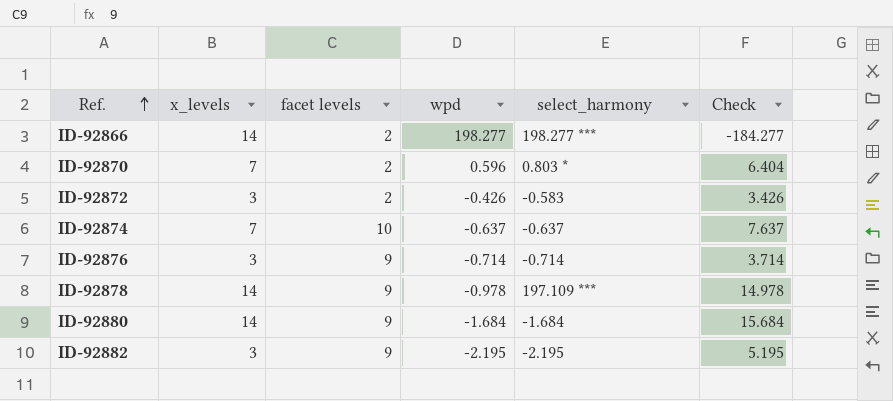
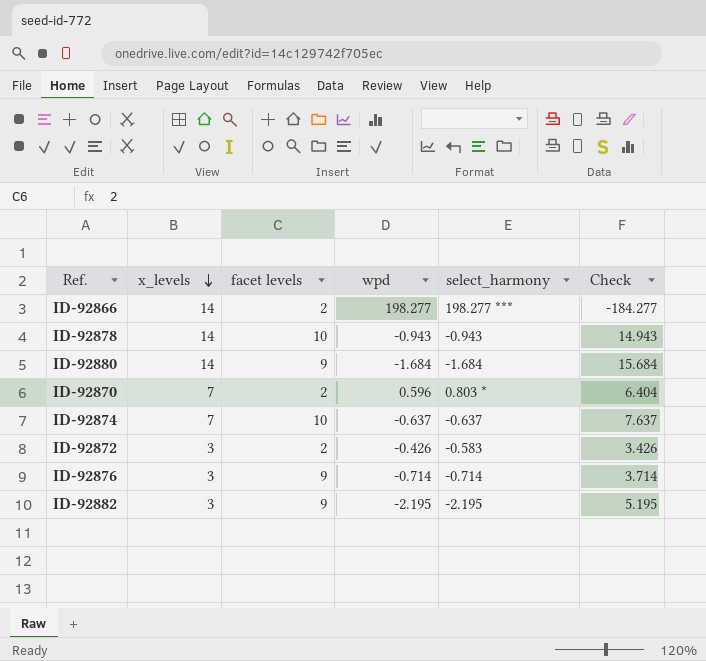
row order: Ref. ascending -> x_levels descending
ID-92878 | facet levels: 9 -> 10
ID-92878 | wpd: -0.978 -> -0.943
ID-92878 | select_harmony: 197.109 *** -> -0.943
ID-92878 | Check: 14.978 -> 14.943

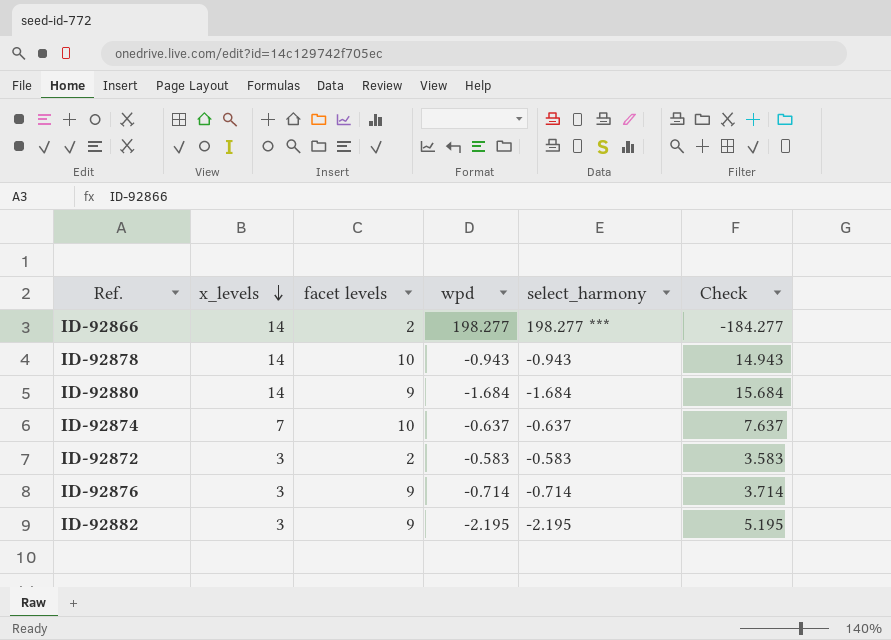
row ID-92870: 7 | 2 | 0.596 | 0.803 * | 6.404 -> none
ID-92872 | wpd: -0.426 -> -0.583
ID-92872 | Check: 3.426 -> 3.583

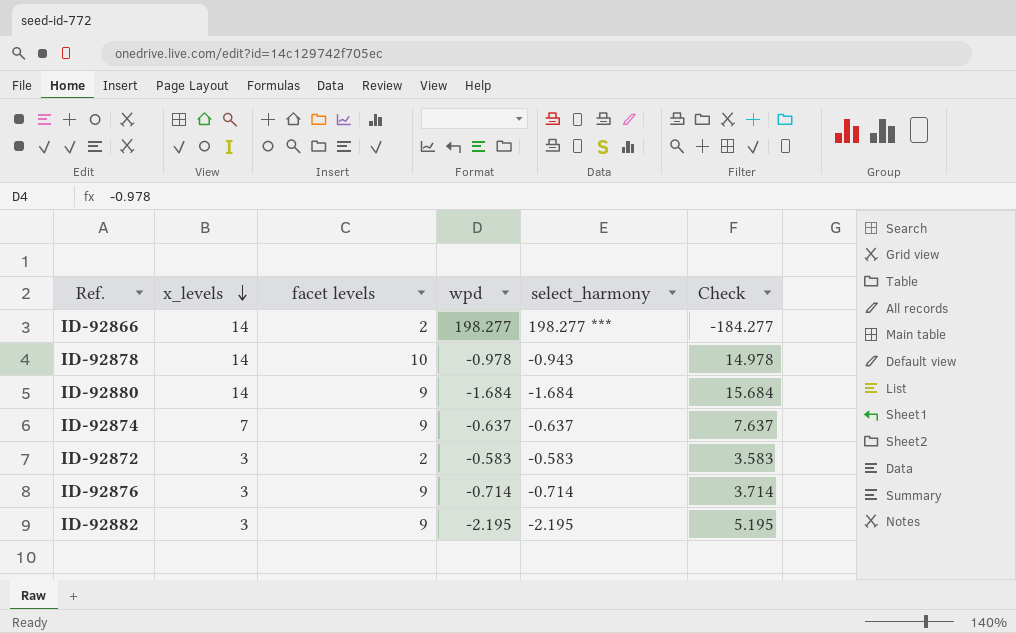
ID-92878 | wpd: -0.943 -> -0.978
ID-92878 | Check: 14.943 -> 14.978
ID-92874 | facet levels: 10 -> 9

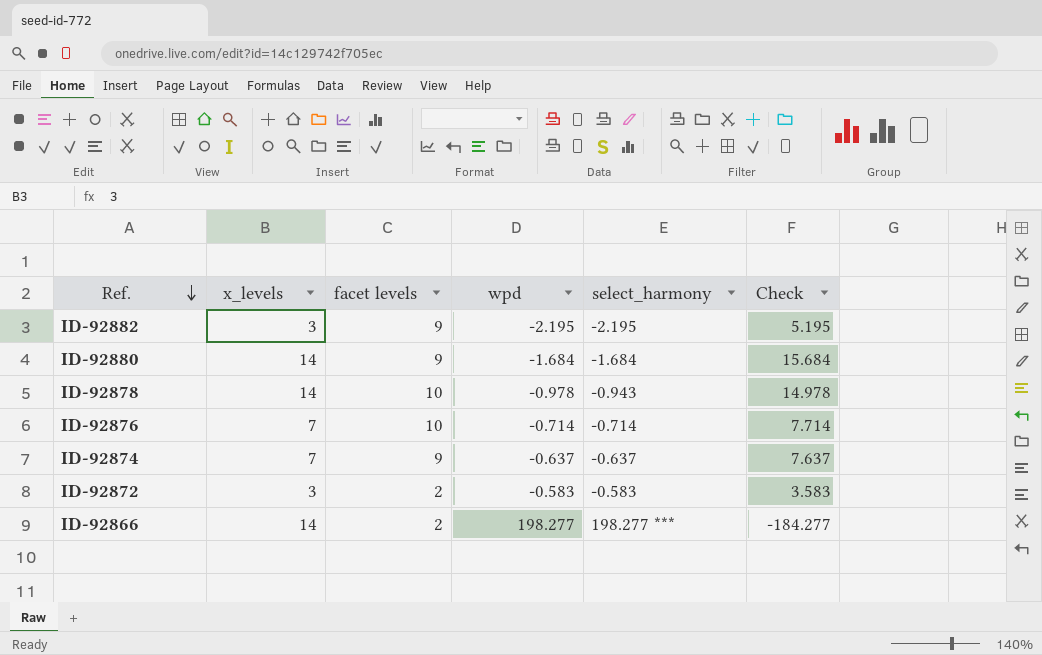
row order: x_levels descending -> Ref. descending
ID-92876 | x_levels: 3 -> 7
ID-92876 | facet levels: 9 -> 10
ID-92876 | Check: 3.714 -> 7.714

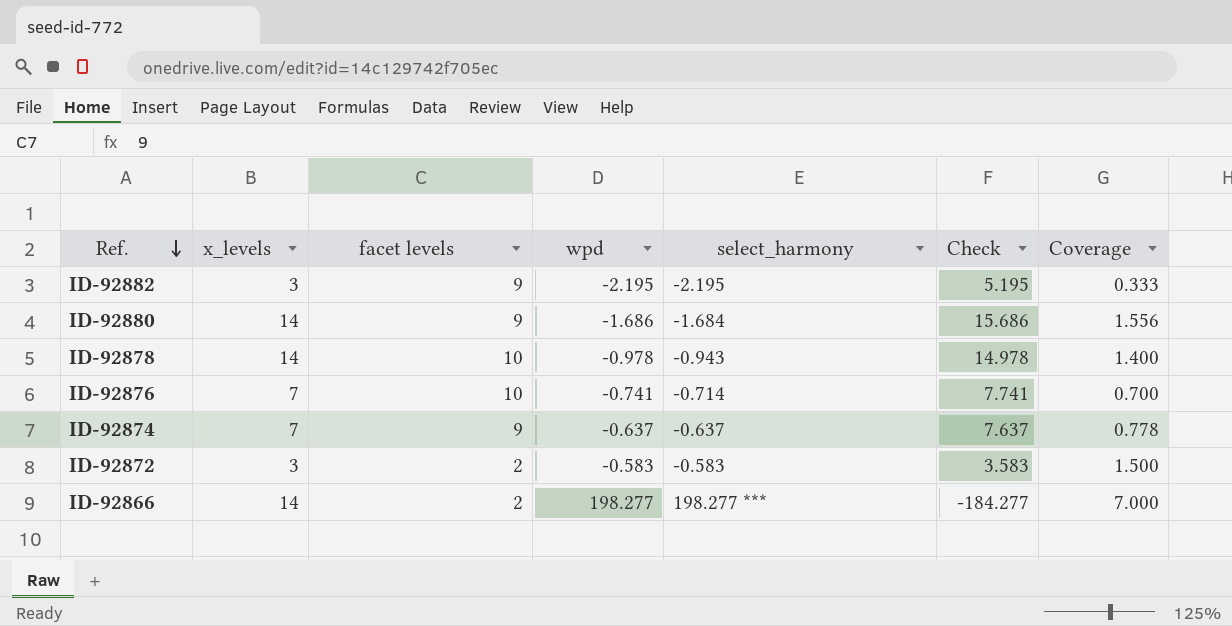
column Coverage | formula: none -> [x_levels] / [facet levels]
ID-92880 | wpd: -1.684 -> -1.686
ID-92880 | Check: 15.684 -> 15.686
ID-92876 | wpd: -0.714 -> -0.741
ID-92876 | Check: 7.714 -> 7.741

